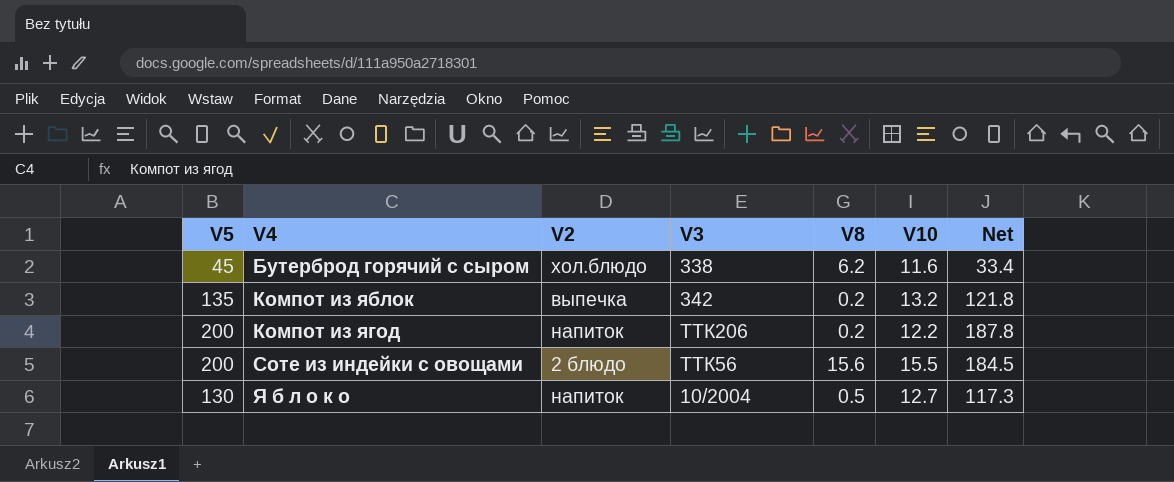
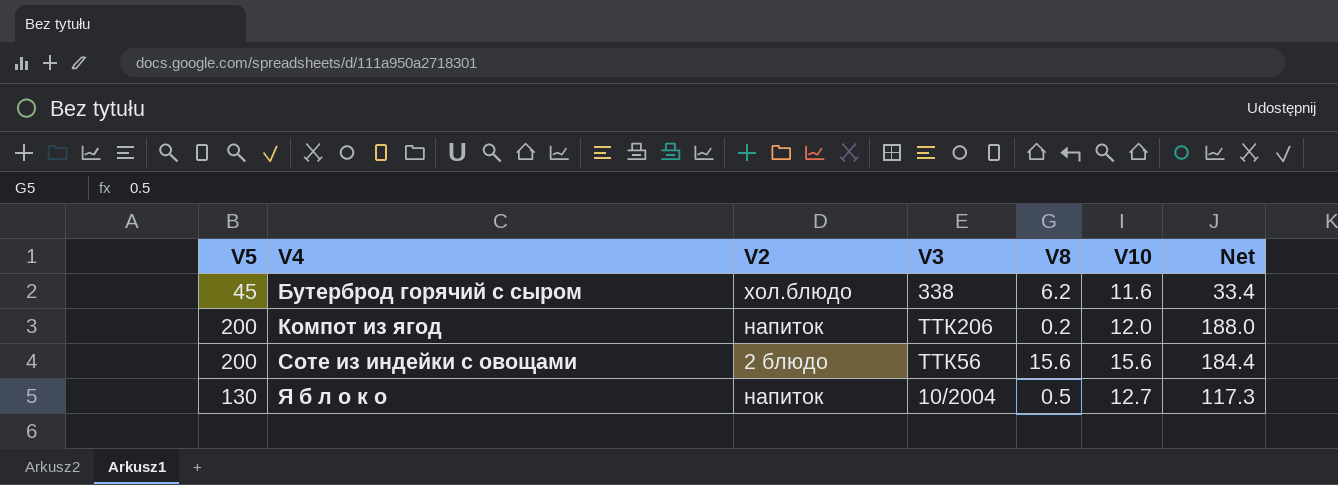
row Компот из яблок: 135 | выпечка | 342 | 0.2 | 13.2 | 121.8 -> none
Компот из ягод | V10: 12.2 -> 12.0
Компот из ягод | Net: 187.8 -> 188.0
Соте из индейки с овощами | V10: 15.5 -> 15.6
Соте из индейки с овощами | Net: 184.5 -> 184.4

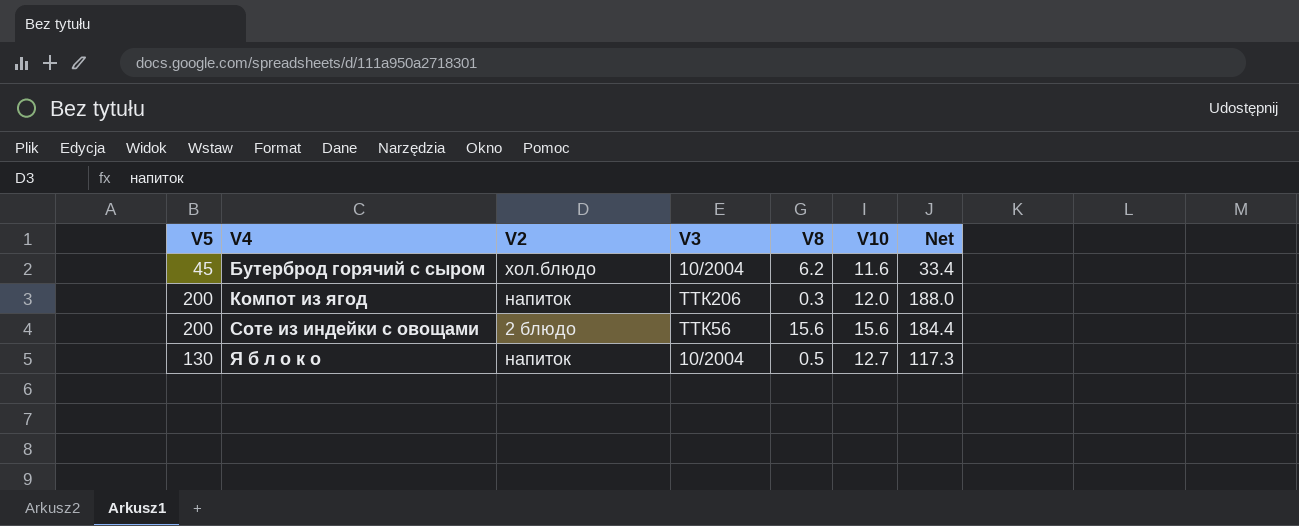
Бутерброд горячий с сыром | V3: 338 -> 10/2004
Компот из ягод | V8: 0.2 -> 0.3

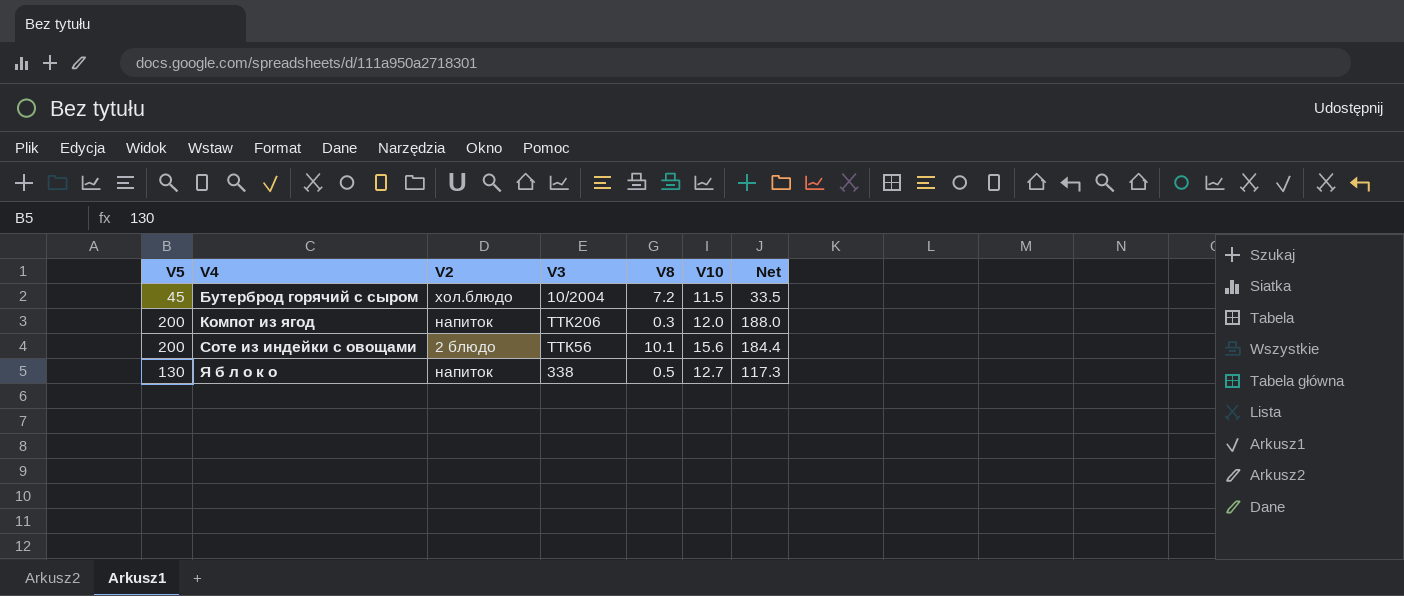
Бутерброд горячий с сыром | V8: 6.2 -> 7.2
Бутерброд горячий с сыром | V10: 11.6 -> 11.5
Бутерброд горячий с сыром | Net: 33.4 -> 33.5
Соте из индейки с овощами | V8: 15.6 -> 10.1
Я б л о к о | V3: 10/2004 -> 338

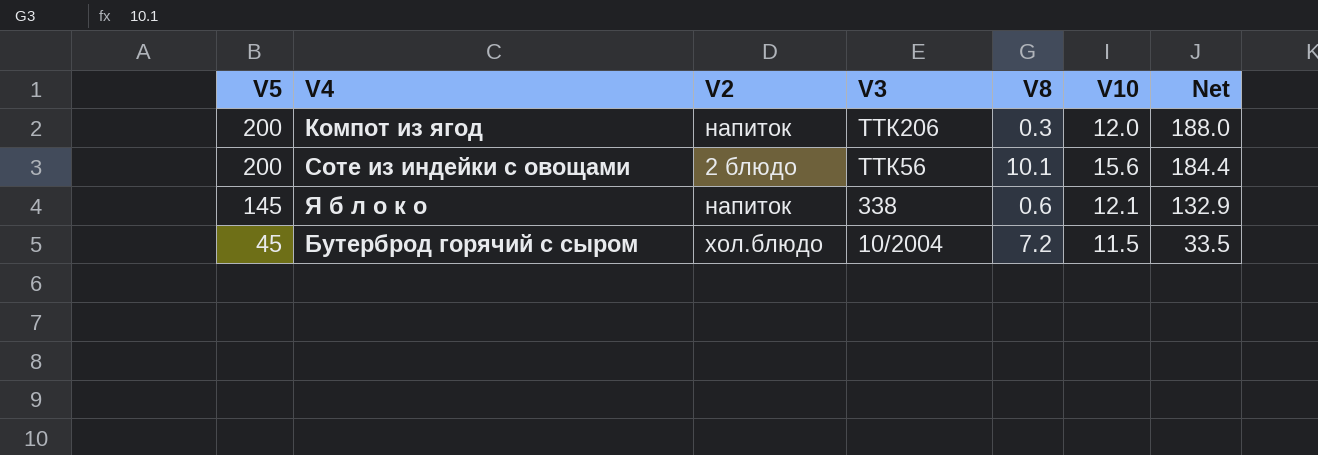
row order: V4 ascending -> V5 descending
Я б л о к о | V5: 130 -> 145
Я б л о к о | V8: 0.5 -> 0.6
Я б л о к о | V10: 12.7 -> 12.1
Я б л о к о | Net: 117.3 -> 132.9

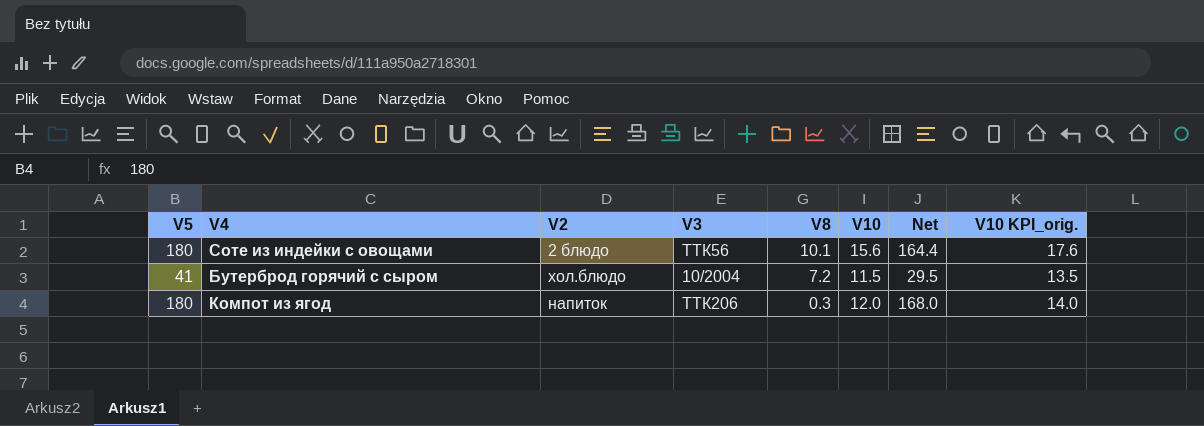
row order: V5 descending -> V8 descending
column V10 KPI_orig. | formula: none -> [V10] + 2
row Я б л о к о: 145 | напиток | 338 | 0.6 | 12.1 | 132.9 -> none
Соте из индейки с овощами | V5: 200 -> 180
Соте из индейки с овощами | Net: 184.4 -> 164.4
Бутерброд горячий с сыром | V5: 45 -> 41
Бутерброд горячий с сыром | Net: 33.5 -> 29.5
Компот из ягод | V5: 200 -> 180
Компот из ягод | Net: 188.0 -> 168.0

